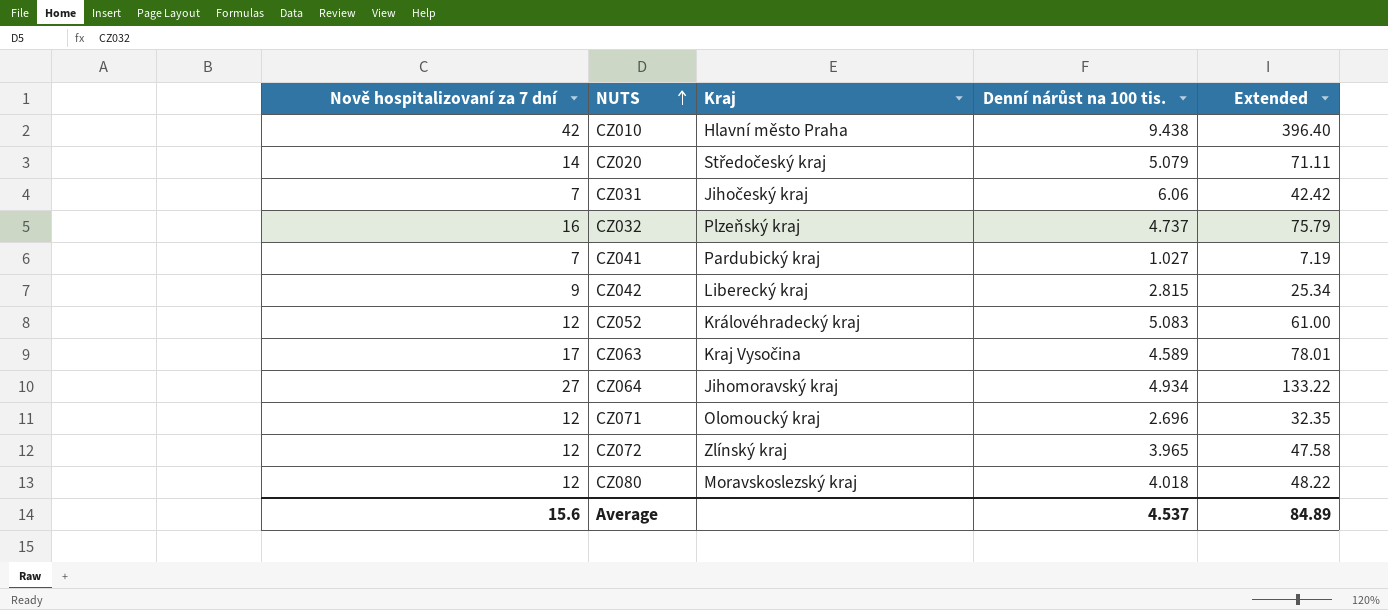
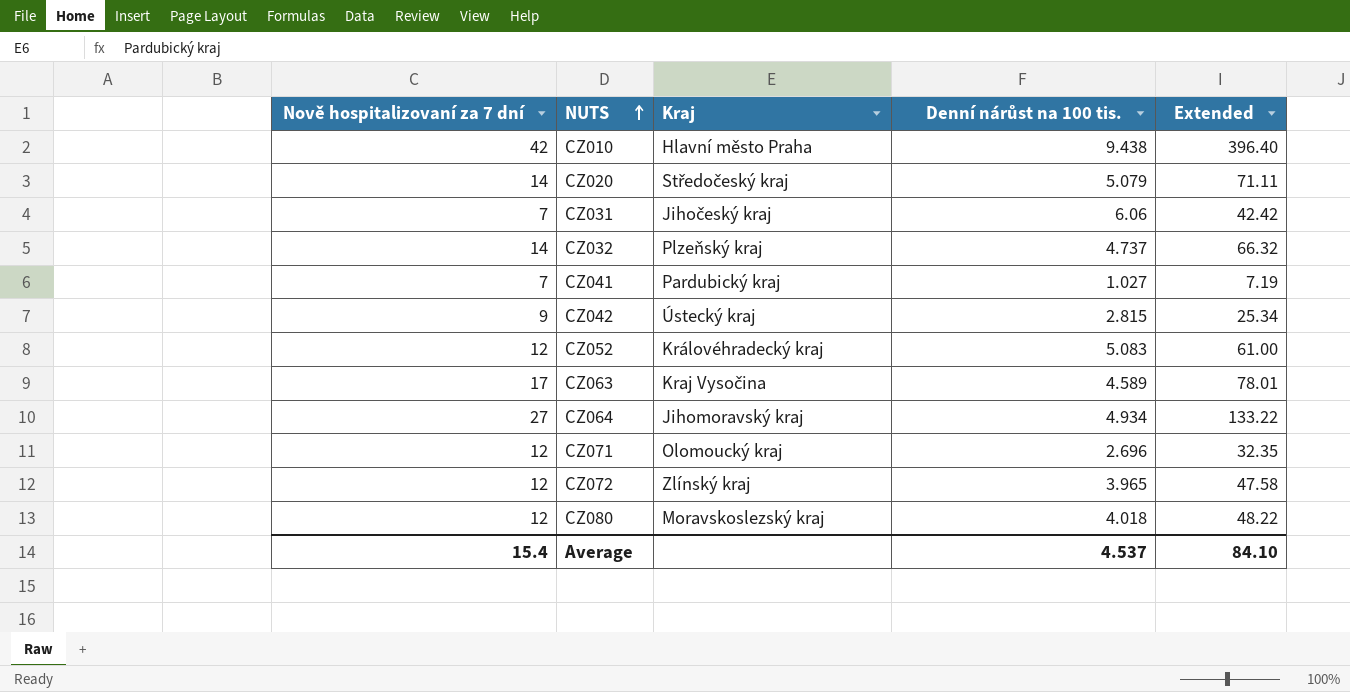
CZ032 | Nově hospitalizovaní za 7 dní: 16 -> 14
CZ032 | Extended: 75.79 -> 66.32
CZ042 | Kraj: Liberecký kraj -> Ústecký kraj
Average | Nově hospitalizovaní za 7 dní: 15.6 -> 15.4
Average | Extended: 84.89 -> 84.10

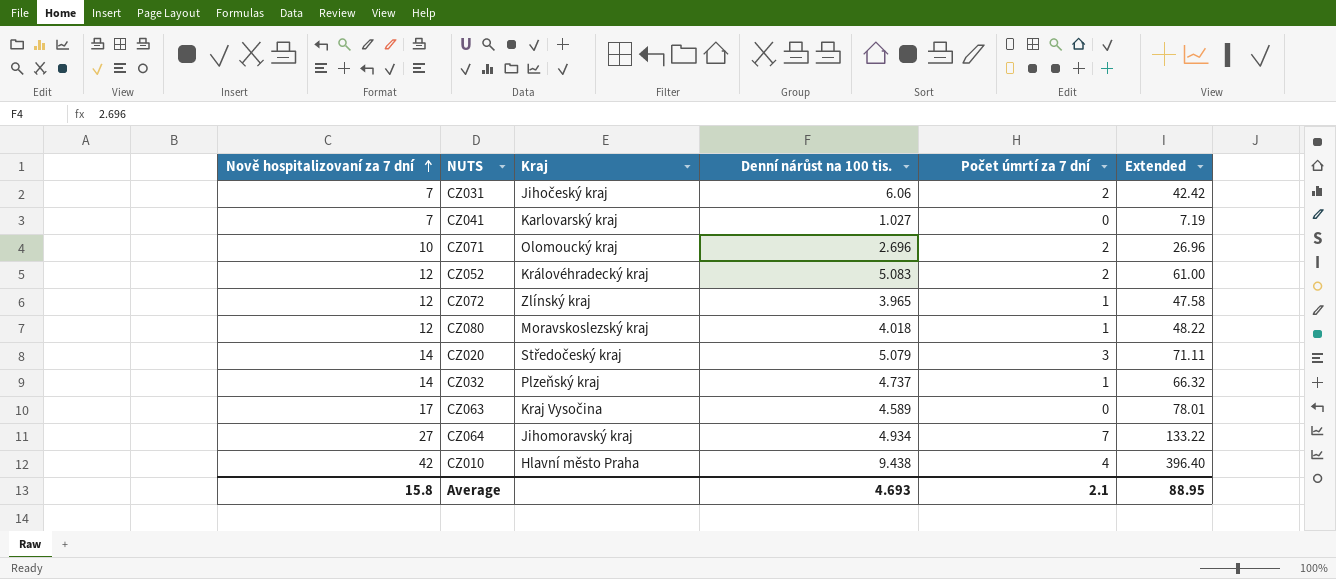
row order: NUTS ascending -> Nově hospitalizovaní za 7 dní ascending
column Počet úmrtí za 7 dní | position: none -> 5
row CZ042: 9 | Ústecký kraj | 2.815 | 25.34 -> none
CZ041 | Kraj: Pardubický kraj -> Karlovarský kraj
CZ071 | Nově hospitalizovaní za 7 dní: 12 -> 10
CZ071 | Extended: 32.35 -> 26.96
Average | Nově hospitalizovaní za 7 dní: 15.4 -> 15.8
Average | Denní nárůst na 100 tis.: 4.537 -> 4.693
Average | Extended: 84.10 -> 88.95

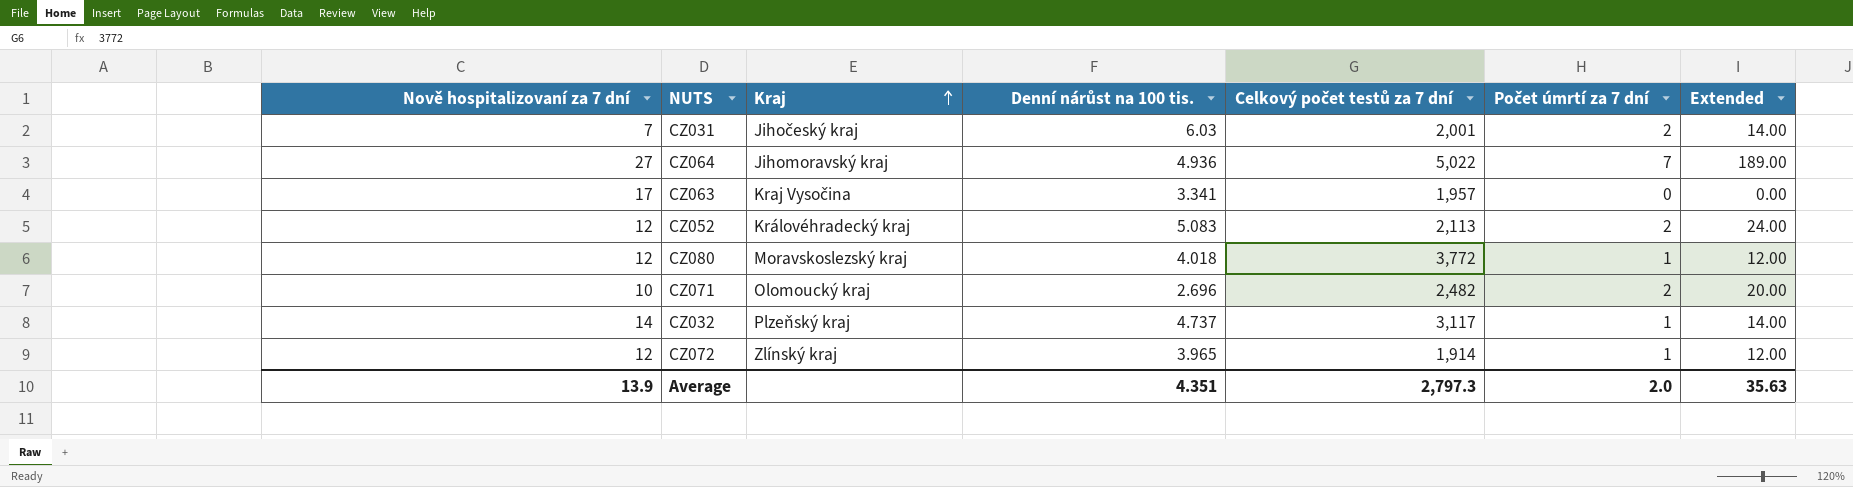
row order: Nově hospitalizovaní za 7 dní ascending -> Kraj ascending
column Celkový počet testů za 7 dní | position: none -> 5
column Extended | formula: [Nově hospitalizovaní za 7 dní] * [Denní nárůst na 100 tis.] -> [Nově hospitalizovaní za 7 dní] * [Počet úmrtí za 7 dní]
row CZ041: 7 | Karlovarský kraj | 1.027 | 0 | 7.19 -> none
row CZ020: 14 | Středočeský kraj | 5.079 | 3 | 71.11 -> none
row CZ010: 42 | Hlavní město Praha | 9.438 | 4 | 396.40 -> none
CZ031 | Denní nárůst na 100 tis.: 6.06 -> 6.03
CZ064 | Denní nárůst na 100 tis.: 4.934 -> 4.936
CZ063 | Denní nárůst na 100 tis.: 4.589 -> 3.341
Average | Nově hospitalizovaní za 7 dní: 15.8 -> 13.9
Average | Denní nárůst na 100 tis.: 4.693 -> 4.351
Average | Počet úmrtí za 7 dní: 2.1 -> 2.0
Average | Extended: 88.95 -> 35.63

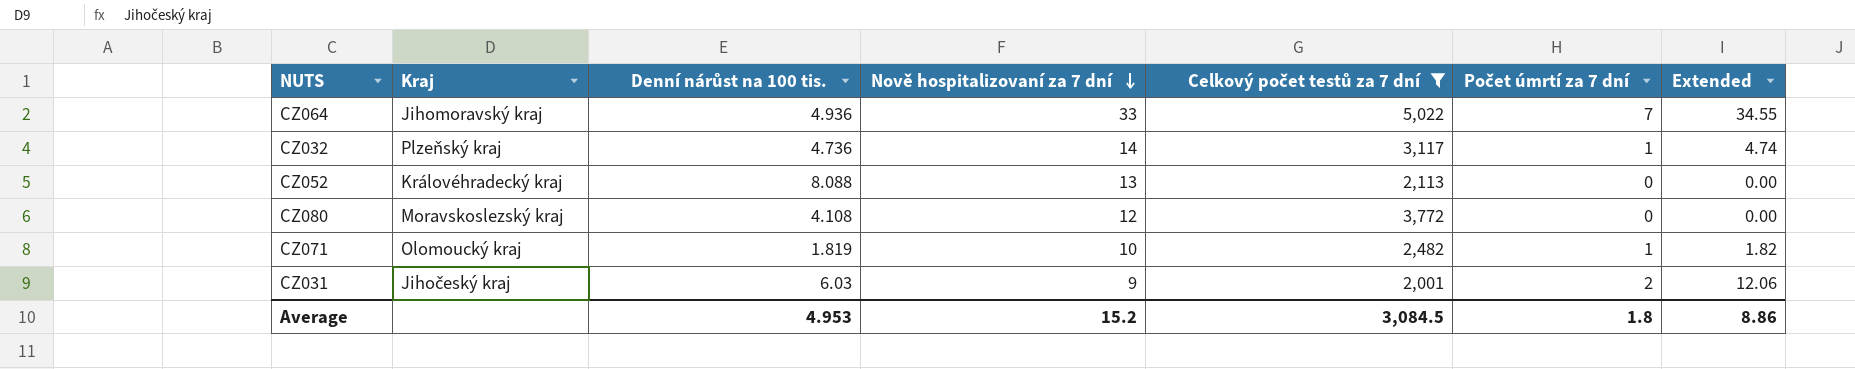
filter: none -> Celkový počet testů za 7 dní >= 2,001
row order: Kraj ascending -> Nově hospitalizovaní za 7 dní descending
column Nově hospitalizovaní za 7 dní | position: 1 -> 4
column Extended | formula: [Nově hospitalizovaní za 7 dní] * [Počet úmrtí za 7 dní] -> [Denní nárůst na 100 tis.] * [Počet úmrtí za 7 dní]
CZ064 | Nově hospitalizovaní za 7 dní: 27 -> 33
CZ032 | Denní nárůst na 100 tis.: 4.737 -> 4.736
CZ052 | Denní nárůst na 100 tis.: 5.083 -> 8.088
CZ052 | Nově hospitalizovaní za 7 dní: 12 -> 13
CZ052 | Počet úmrtí za 7 dní: 2 -> 0
CZ080 | Denní nárůst na 100 tis.: 4.018 -> 4.108
CZ080 | Počet úmrtí za 7 dní: 1 -> 0
CZ071 | Denní nárůst na 100 tis.: 2.696 -> 1.819
CZ071 | Počet úmrtí za 7 dní: 2 -> 1
CZ031 | Nově hospitalizovaní za 7 dní: 7 -> 9
Average | Denní nárůst na 100 tis.: 4.351 -> 4.953
Average | Nově hospitalizovaní za 7 dní: 13.9 -> 15.2
Average | Celkový počet testů za 7 dní: 2,797.3 -> 3,084.5
Average | Počet úmrtí za 7 dní: 2.0 -> 1.8
Average | Extended: 35.63 -> 8.86

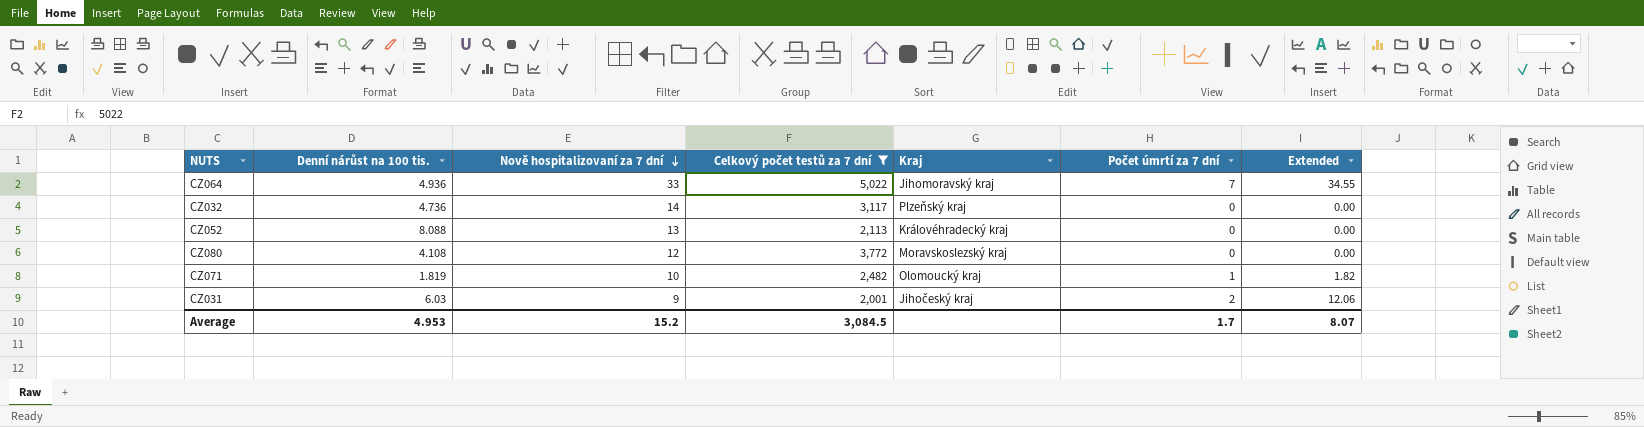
column Kraj | position: 2 -> 5
CZ032 | Počet úmrtí za 7 dní: 1 -> 0
CZ032 | Extended: 4.74 -> 0.00
Average | Počet úmrtí za 7 dní: 1.8 -> 1.7
Average | Extended: 8.86 -> 8.07

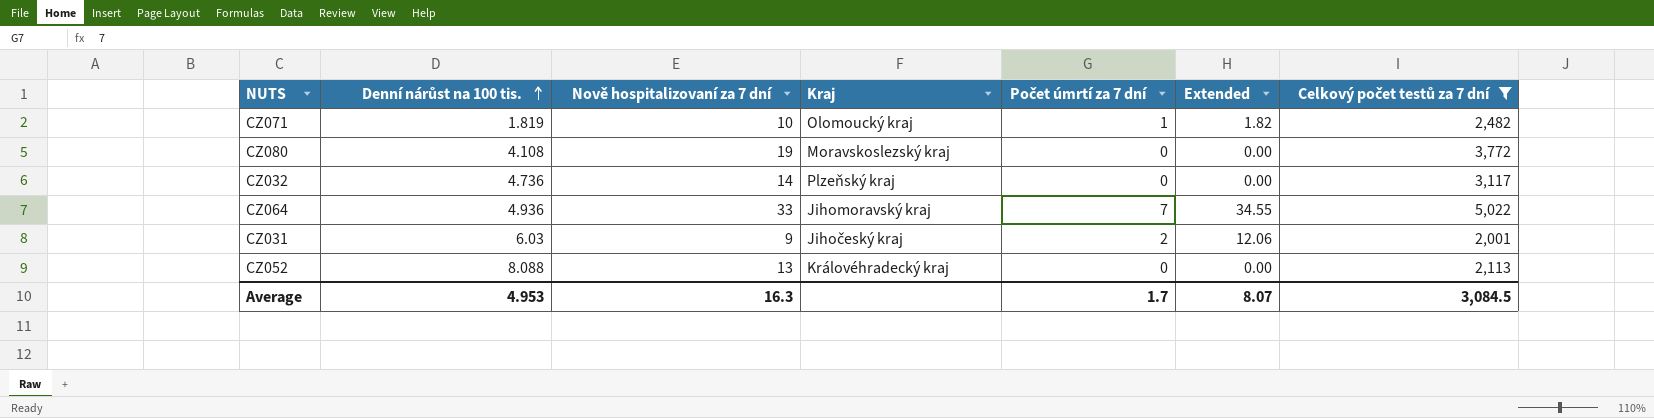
row order: Nově hospitalizovaní za 7 dní descending -> Denní nárůst na 100 tis. ascending
column Celkový počet testů za 7 dní | position: 4 -> 7
CZ080 | Nově hospitalizovaní za 7 dní: 12 -> 19
Average | Nově hospitalizovaní za 7 dní: 15.2 -> 16.3

